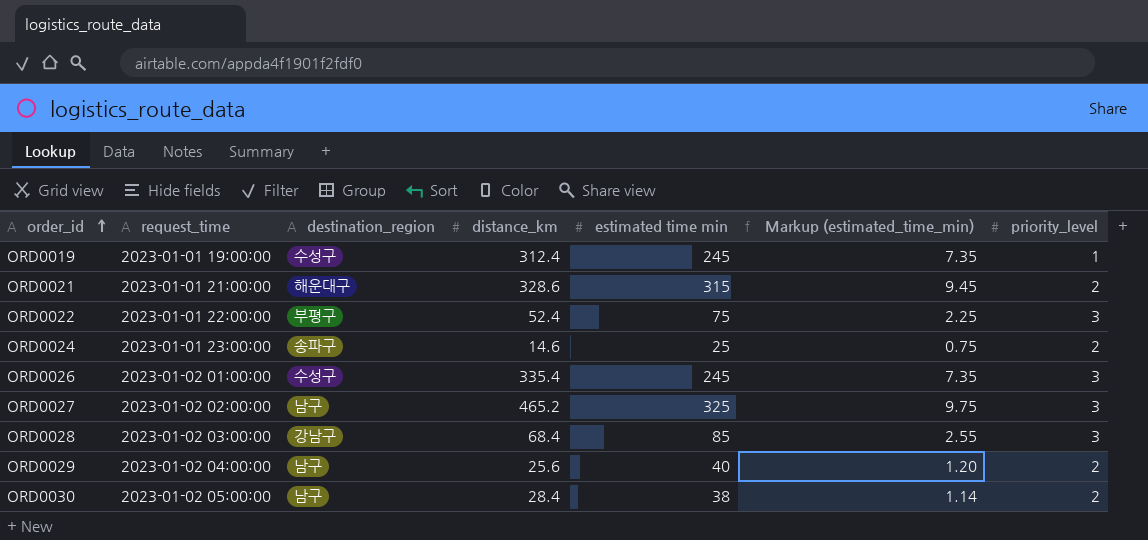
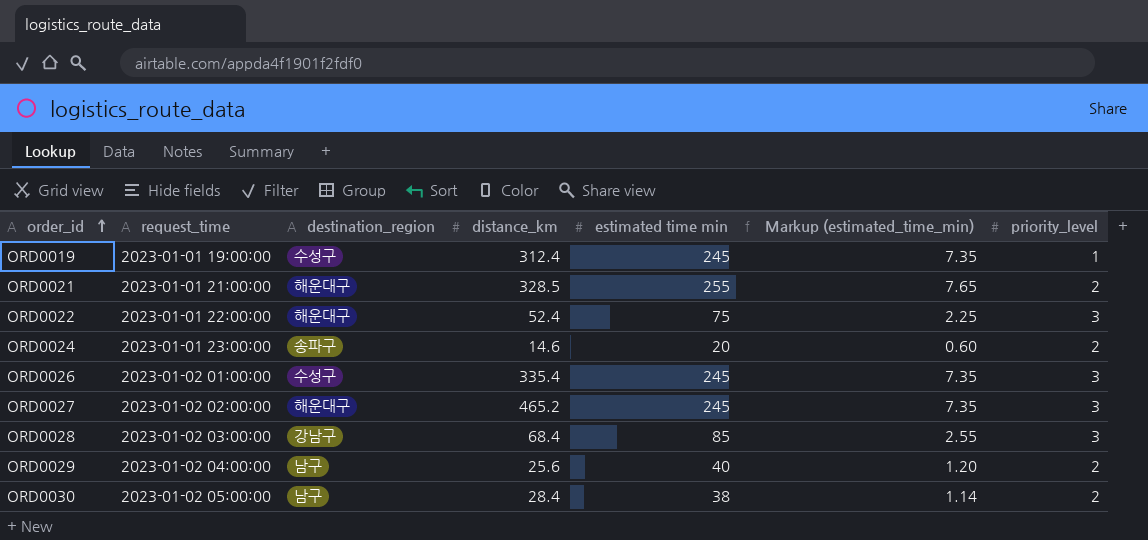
ORD0021 | distance_km: 328.6 -> 328.5
ORD0021 | estimated time min: 315 -> 255
ORD0021 | Markup (estimated_time_min): 9.45 -> 7.65
ORD0022 | destination_region: 부평구 -> 해운대구
ORD0024 | estimated time min: 25 -> 20
ORD0024 | Markup (estimated_time_min): 0.75 -> 0.60
ORD0027 | destination_region: 남구 -> 해운대구
ORD0027 | estimated time min: 325 -> 245
ORD0027 | Markup (estimated_time_min): 9.75 -> 7.35

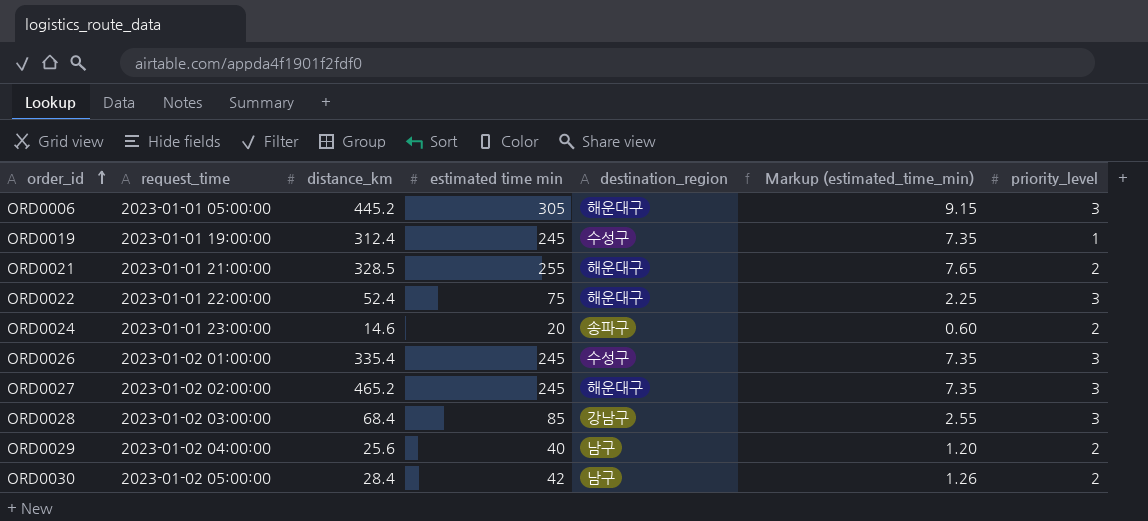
column destination_region | position: 3 -> 5
row ORD0006: none -> 2023-01-01 05:00:00 | 445.2 | 305 | 해운대구 | 9.15 | 3
ORD0030 | estimated time min: 38 -> 42
ORD0030 | Markup (estimated_time_min): 1.14 -> 1.26

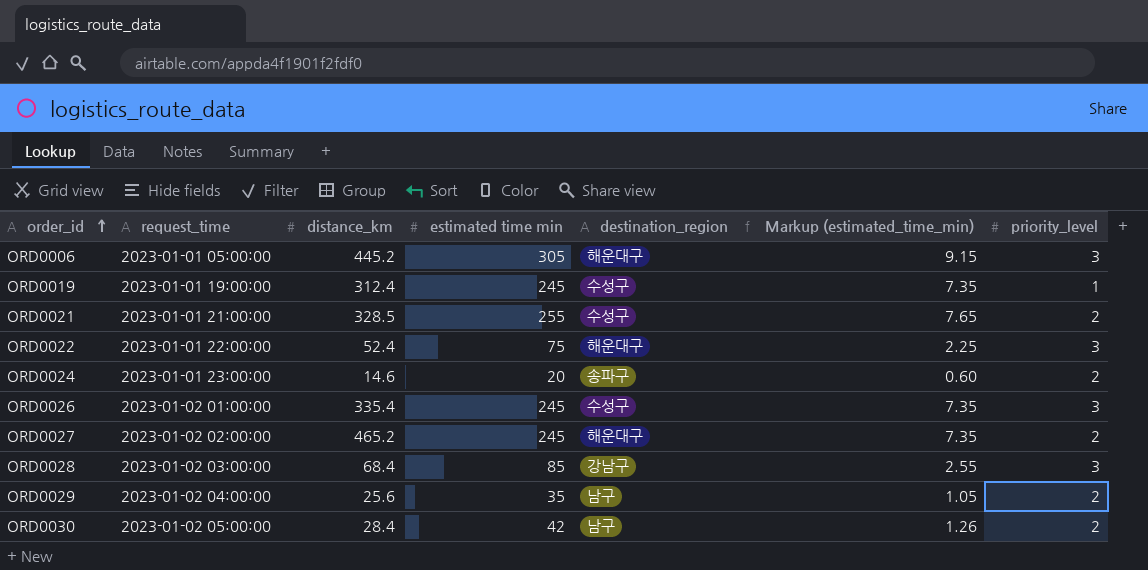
ORD0021 | destination_region: 해운대구 -> 수성구
ORD0027 | priority_level: 3 -> 2
ORD0029 | estimated time min: 40 -> 35
ORD0029 | Markup (estimated_time_min): 1.20 -> 1.05

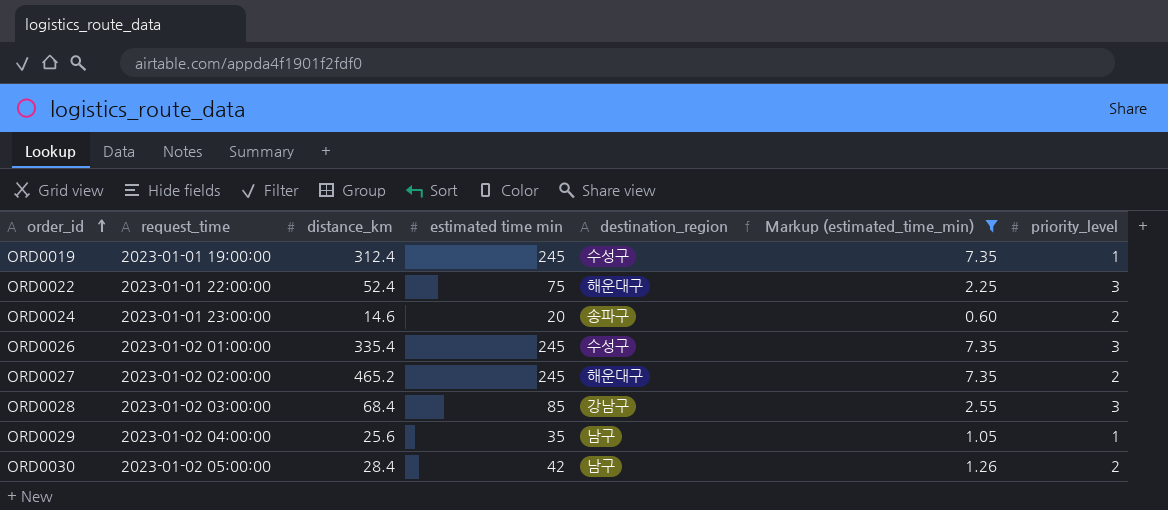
filter: none -> Markup (estimated_time_min) <= 7.35
ORD0029 | priority_level: 2 -> 1

